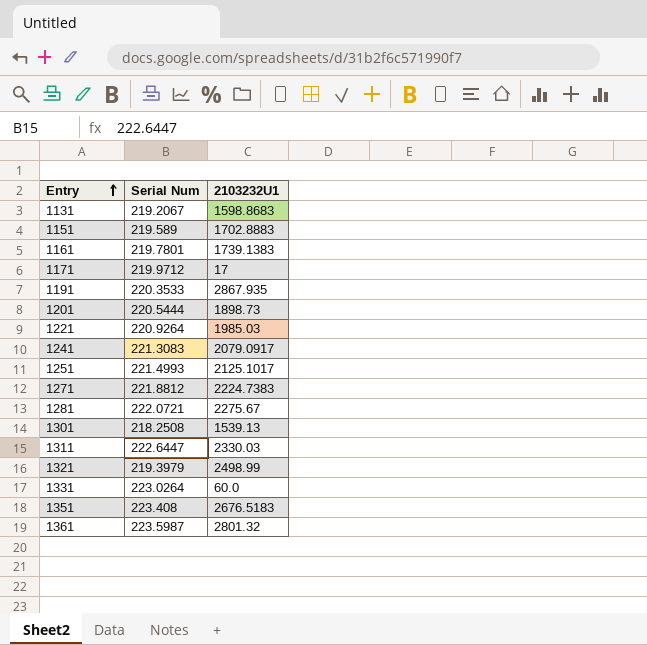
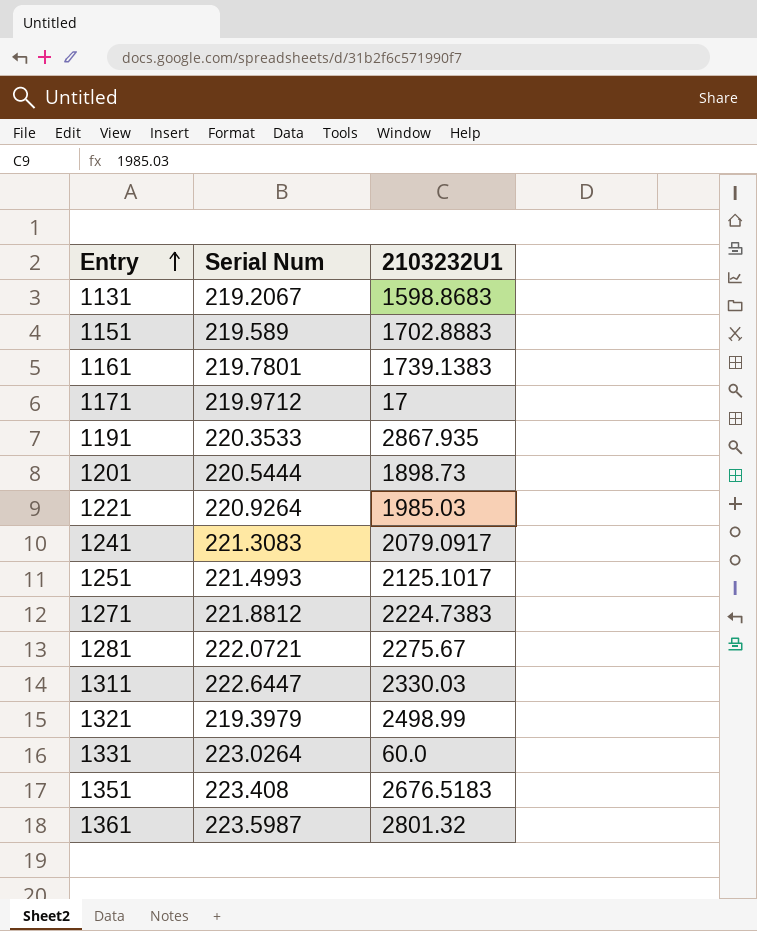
row 1301: 218.2508 | 1539.13 -> none

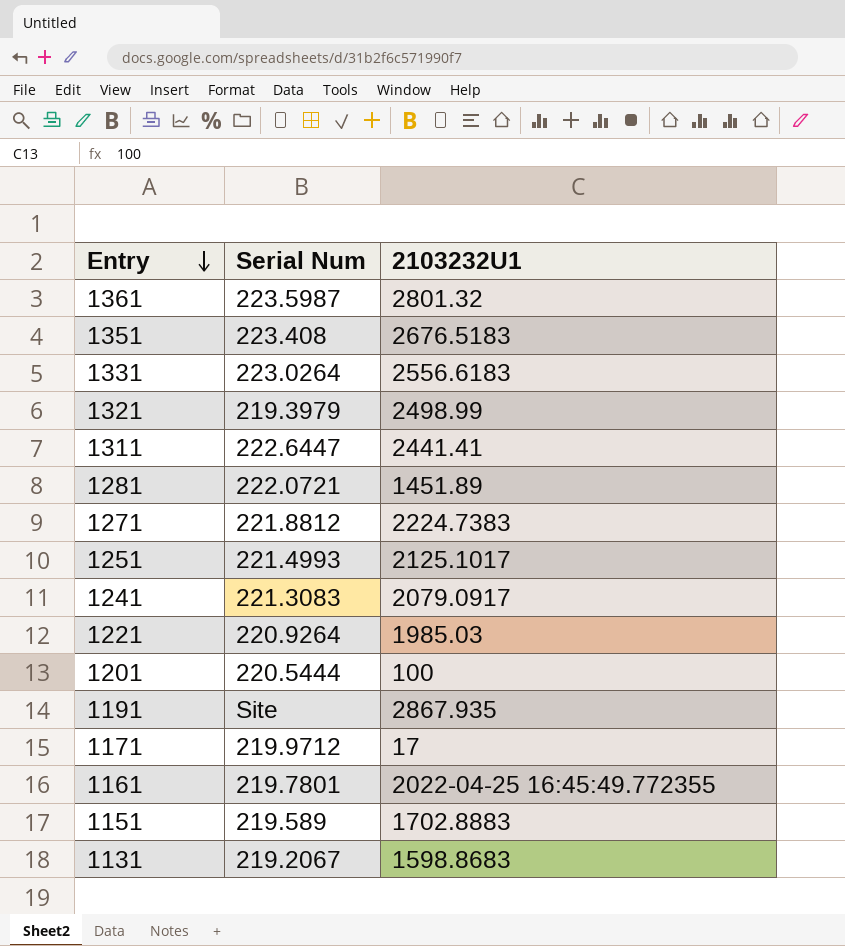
row order: Entry ascending -> Entry descending
1331 | 2103232U1: 60.0 -> 2556.6183
1311 | 2103232U1: 2330.03 -> 2441.41
1281 | 2103232U1: 2275.67 -> 1451.89
1201 | 2103232U1: 1898.73 -> 100
1191 | Serial Num: 220.3533 -> Site
1161 | 2103232U1: 1739.1383 -> 2022-04-25 16:45:49.772355

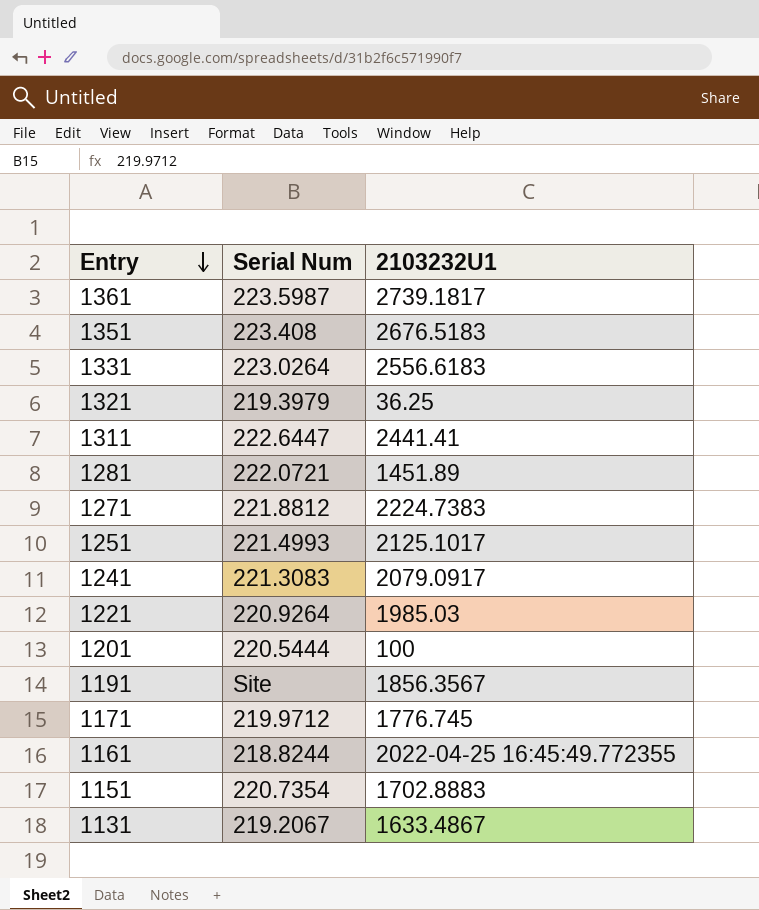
1361 | 2103232U1: 2801.32 -> 2739.1817
1321 | 2103232U1: 2498.99 -> 36.25
1191 | 2103232U1: 2867.935 -> 1856.3567
1171 | 2103232U1: 17 -> 1776.745
1161 | Serial Num: 219.7801 -> 218.8244
1151 | Serial Num: 219.589 -> 220.7354
1131 | 2103232U1: 1598.8683 -> 1633.4867

